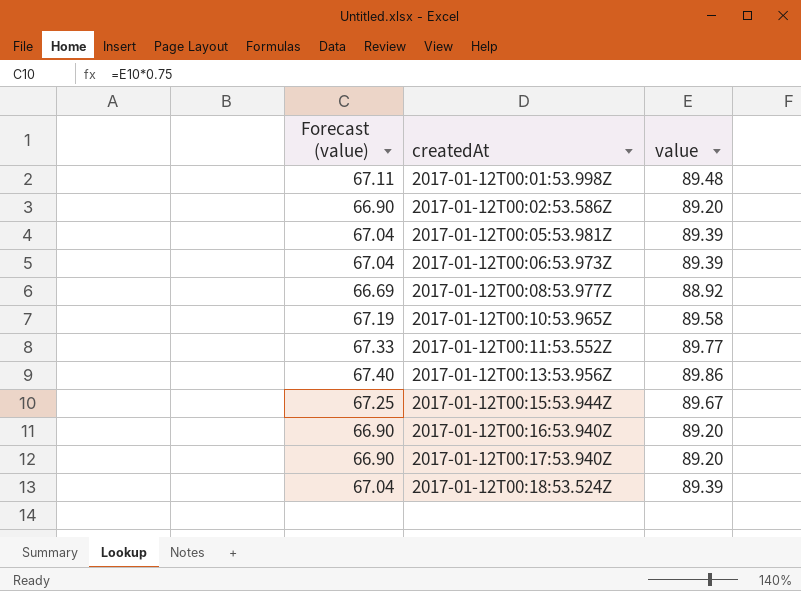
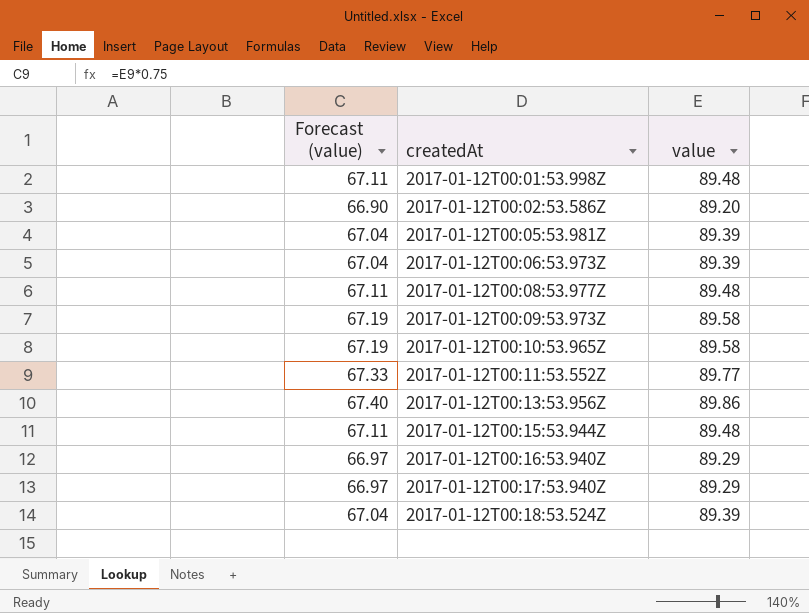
2017-01-12T00:08:53.977Z | Forecast (value): 66.69 -> 67.11
2017-01-12T00:08:53.977Z | value: 88.92 -> 89.48
row 2017-01-12T00:09:53.973Z: none -> 67.19 | 89.58
2017-01-12T00:15:53.944Z | Forecast (value): 67.25 -> 67.11
2017-01-12T00:15:53.944Z | value: 89.67 -> 89.48
2017-01-12T00:16:53.940Z | Forecast (value): 66.90 -> 66.97
2017-01-12T00:16:53.940Z | value: 89.20 -> 89.29
2017-01-12T00:17:53.940Z | Forecast (value): 66.90 -> 66.97
2017-01-12T00:17:53.940Z | value: 89.20 -> 89.29

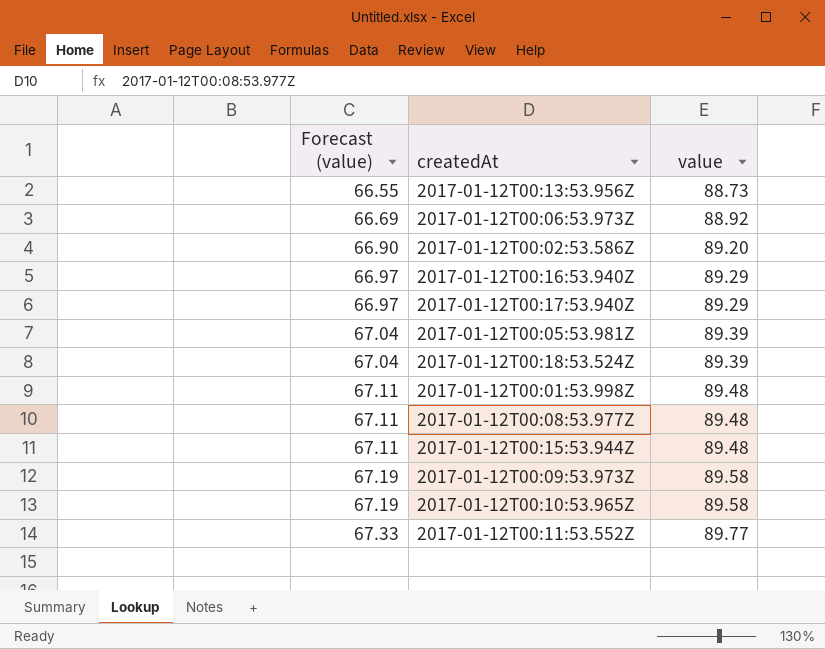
row order: createdAt ascending -> Forecast (value) ascending
2017-01-12T00:13:53.956Z | Forecast (value): 67.40 -> 66.55
2017-01-12T00:13:53.956Z | value: 89.86 -> 88.73
2017-01-12T00:06:53.973Z | Forecast (value): 67.04 -> 66.69
2017-01-12T00:06:53.973Z | value: 89.39 -> 88.92

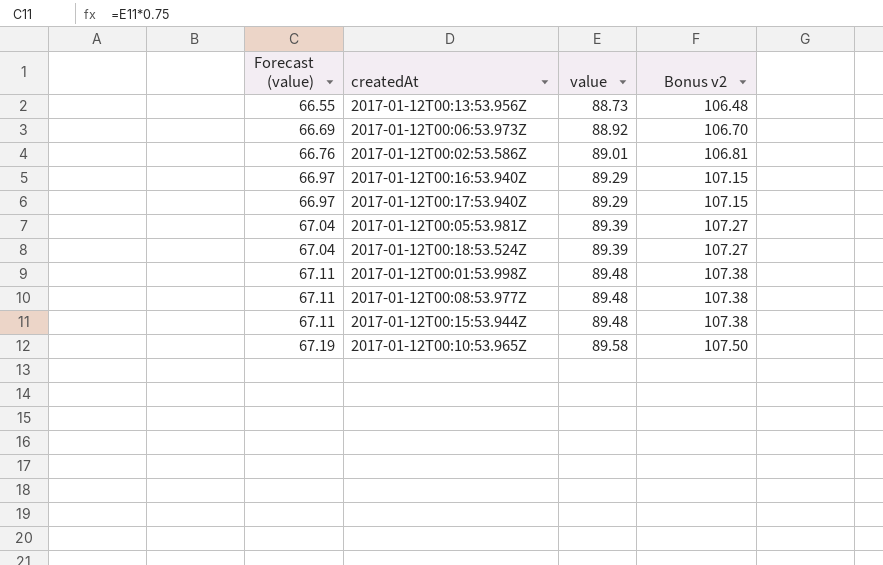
column Bonus v2 | formula: none -> [value] * 1.2
row 2017-01-12T00:09:53.973Z: 67.19 | 89.58 -> none
row 2017-01-12T00:11:53.552Z: 67.33 | 89.77 -> none
2017-01-12T00:02:53.586Z | Forecast (value): 66.90 -> 66.76
2017-01-12T00:02:53.586Z | value: 89.20 -> 89.01

